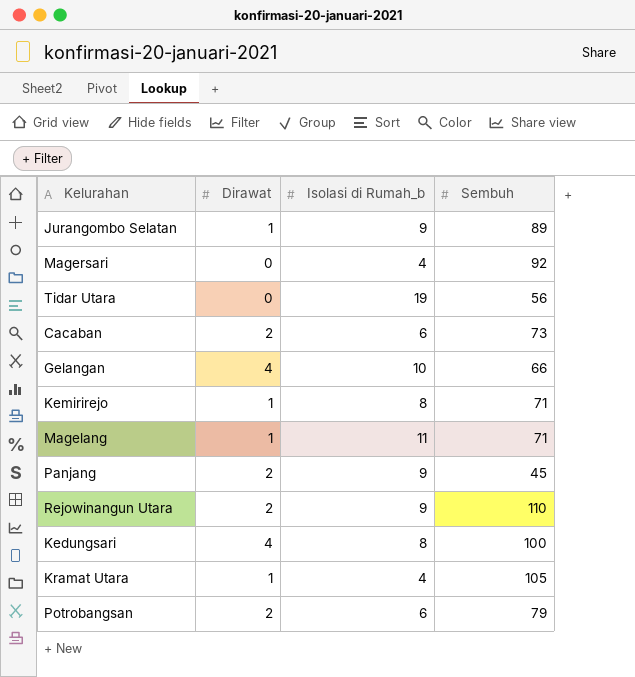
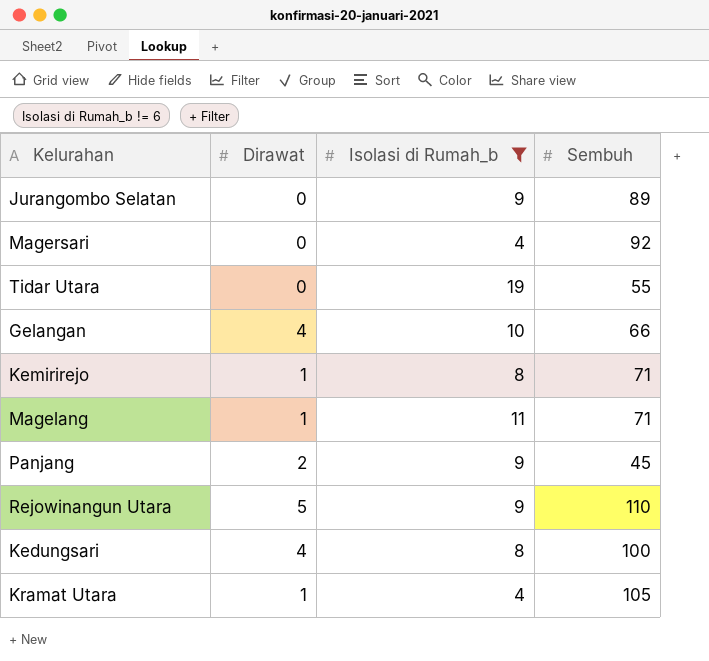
filter: none -> Isolasi di Rumah_b != 6
Jurangombo Selatan | Dirawat: 1 -> 0
Tidar Utara | Sembuh: 56 -> 55
Rejowinangun Utara | Dirawat: 2 -> 5

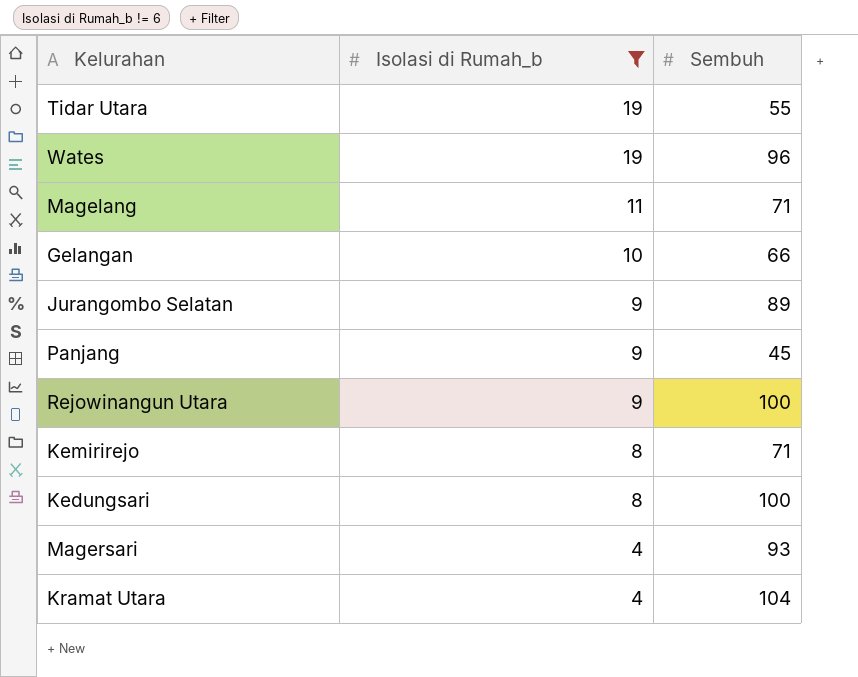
row order: none -> Isolasi di Rumah_b descending
column Dirawat | position: 2 -> none
row Wates: none -> 19 | 96
Rejowinangun Utara | Sembuh: 110 -> 100
Magersari | Sembuh: 92 -> 93
Kramat Utara | Sembuh: 105 -> 104

